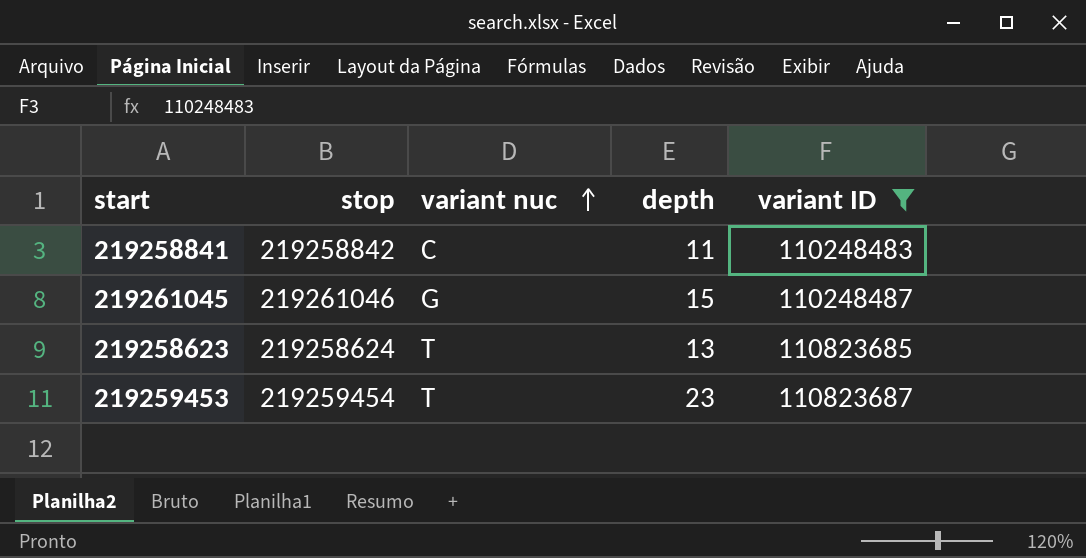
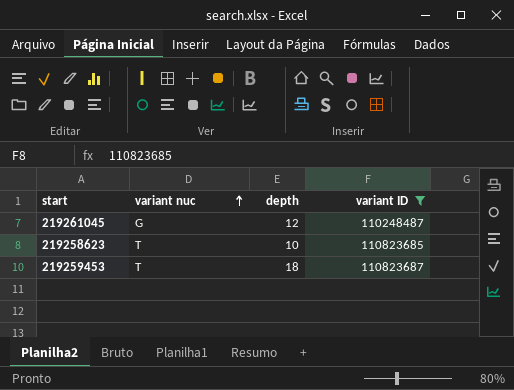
column stop | position: 2 -> none
row 219258841: 219258842 | C | 11 | 110248483 -> none
219261045 | depth: 15 -> 12
219258623 | depth: 13 -> 10
219259453 | depth: 23 -> 18

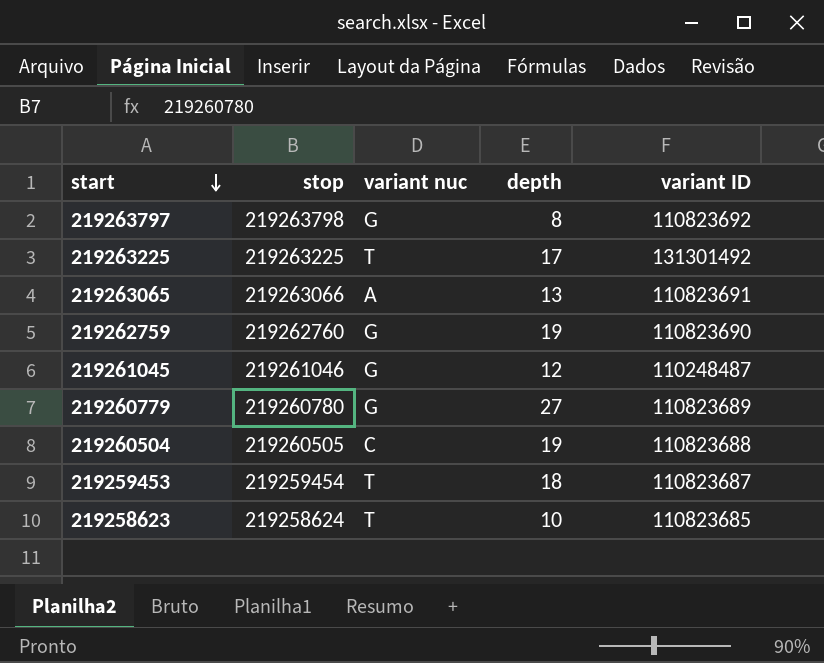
filter: variant ID <= 110823687 -> none
row order: variant nuc ascending -> start descending
column stop | position: none -> 2

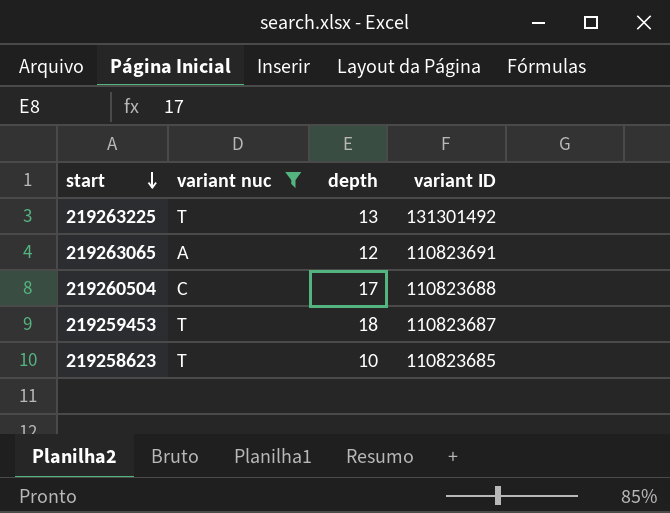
filter: none -> variant nuc != G
column stop | position: 2 -> none
219263225 | depth: 17 -> 13
219263065 | depth: 13 -> 12
219260504 | depth: 19 -> 17

